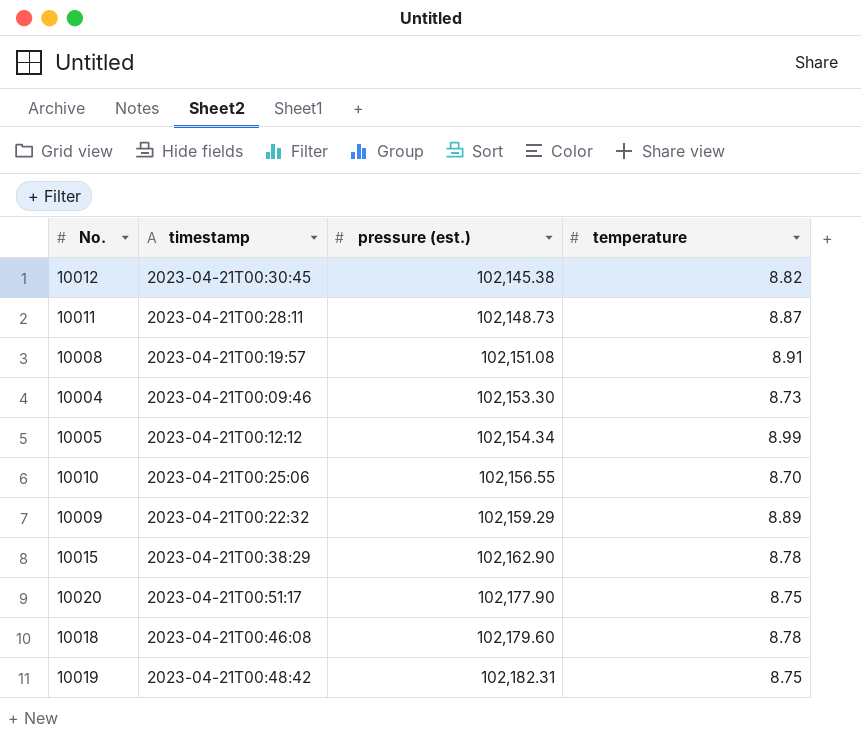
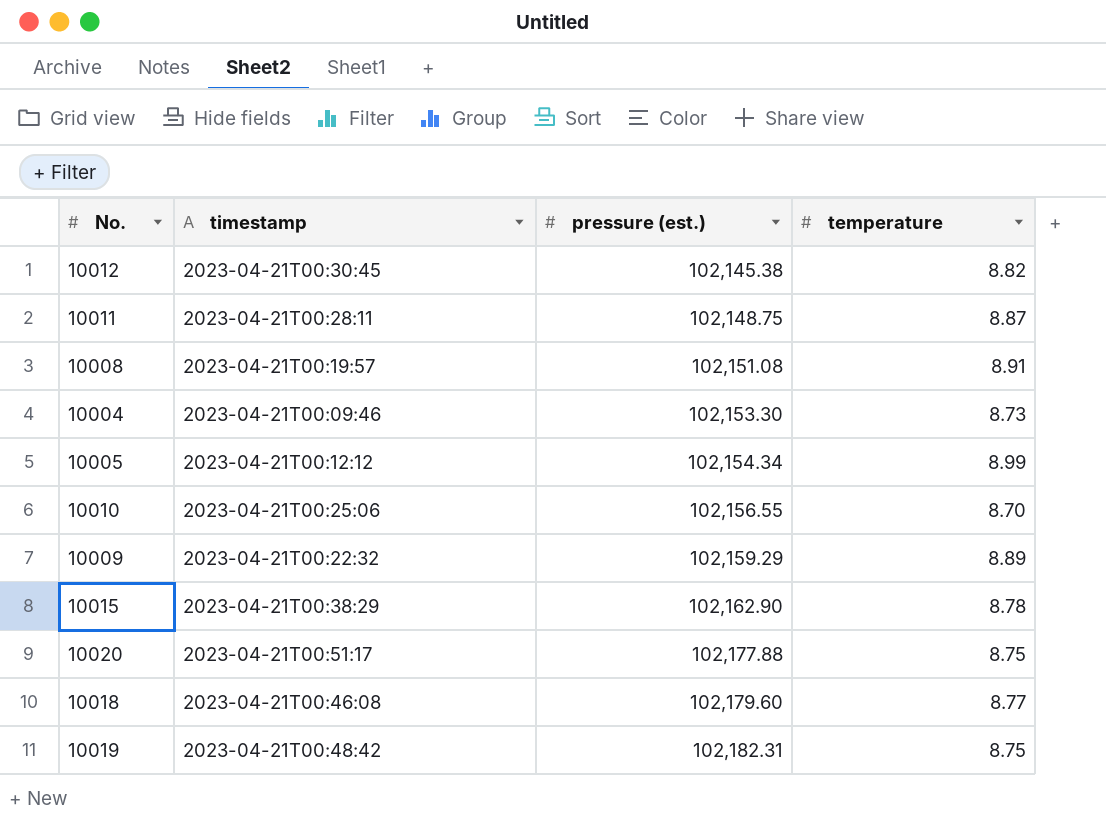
10011 | pressure (est.): 102,148.73 -> 102,148.75
10020 | pressure (est.): 102,177.90 -> 102,177.88
10018 | temperature: 8.78 -> 8.77

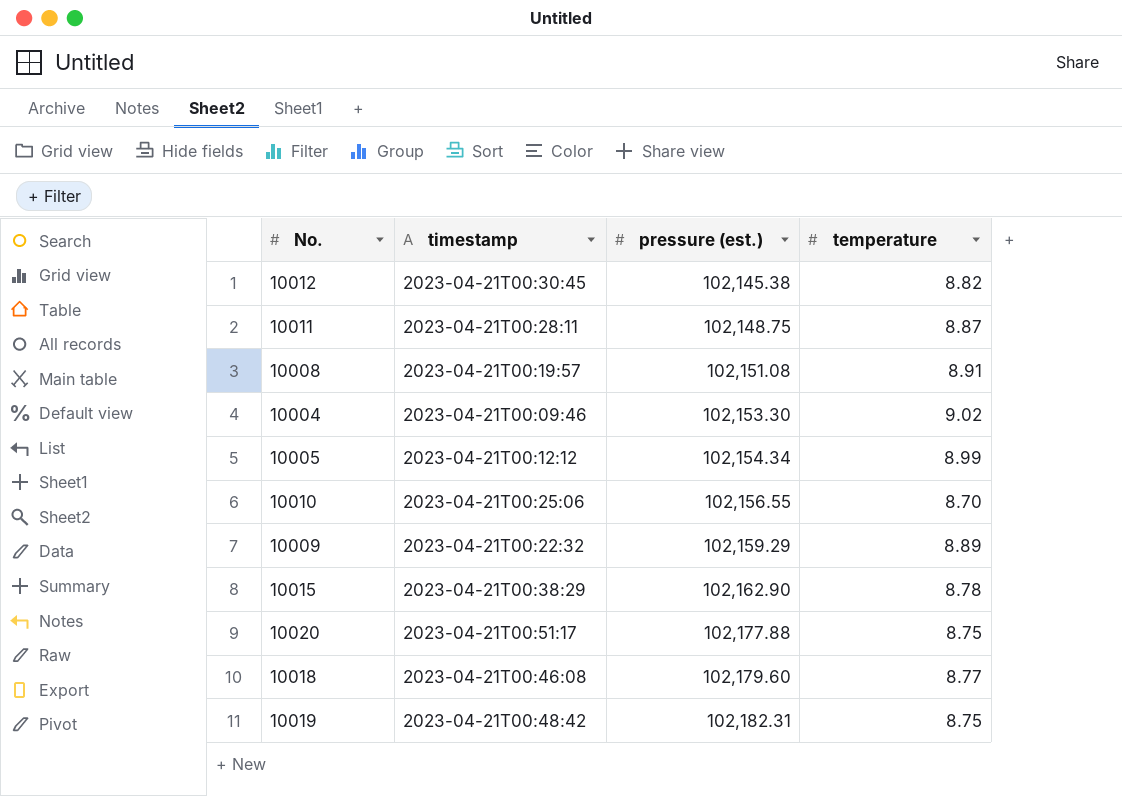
10004 | temperature: 8.73 -> 9.02

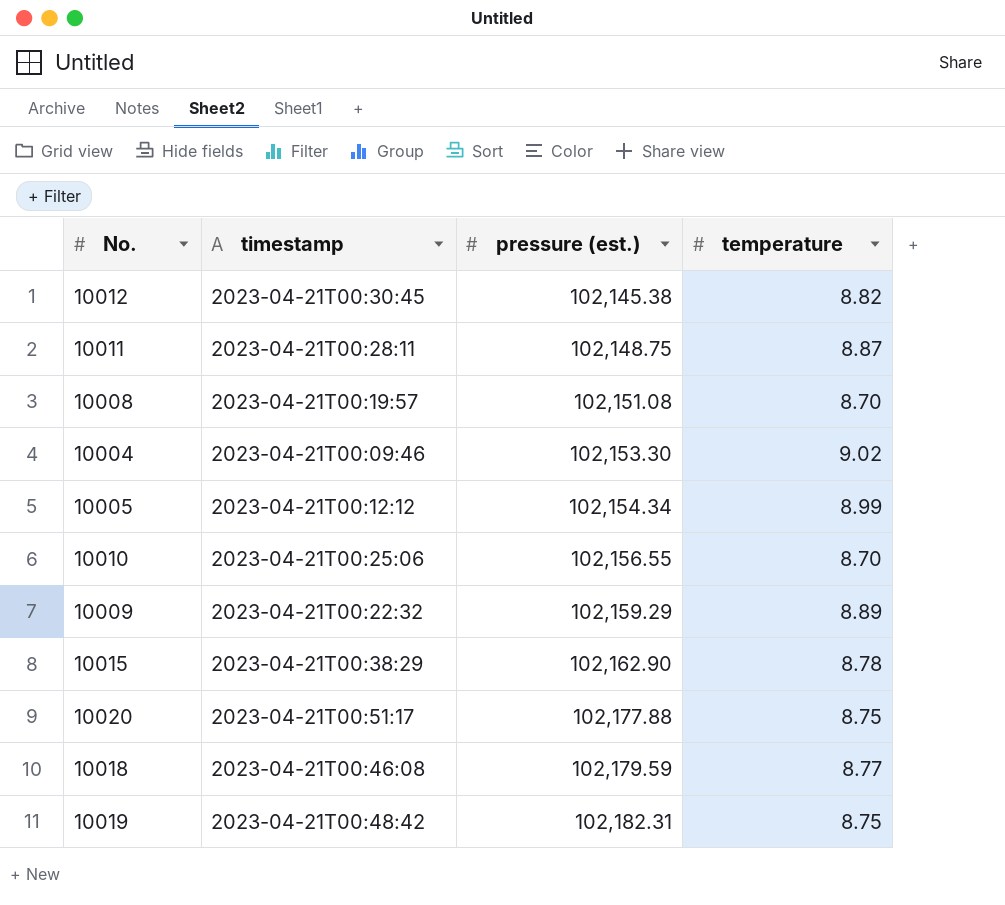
10008 | temperature: 8.91 -> 8.70
10018 | pressure (est.): 102,179.60 -> 102,179.59

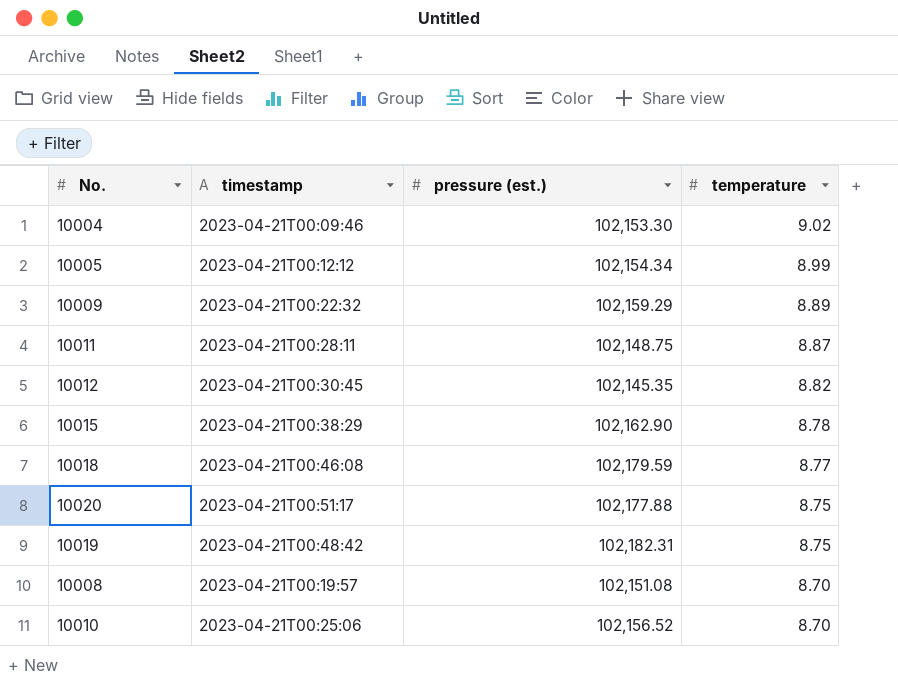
row order: pressure (est.) ascending -> temperature descending
10012 | pressure (est.): 102,145.38 -> 102,145.35
10010 | pressure (est.): 102,156.55 -> 102,156.52

